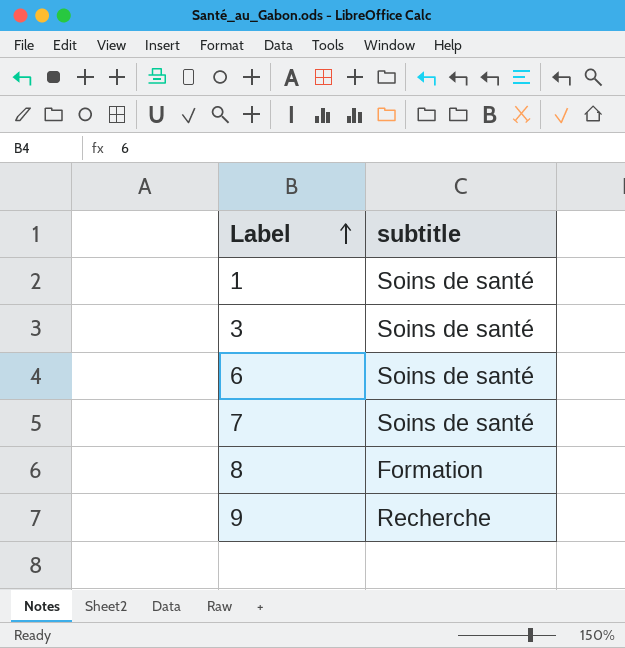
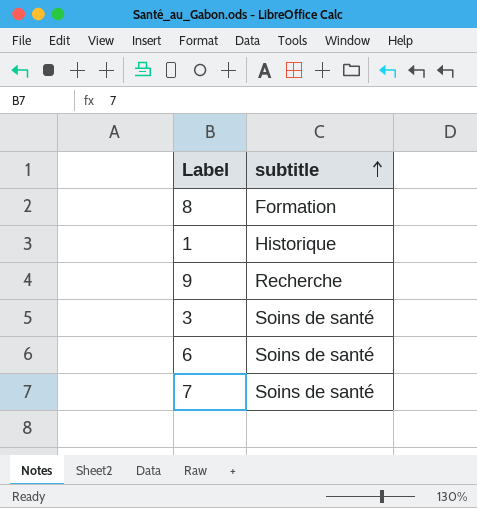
row order: Label ascending -> subtitle ascending
1 | subtitle: Soins de santé -> Historique

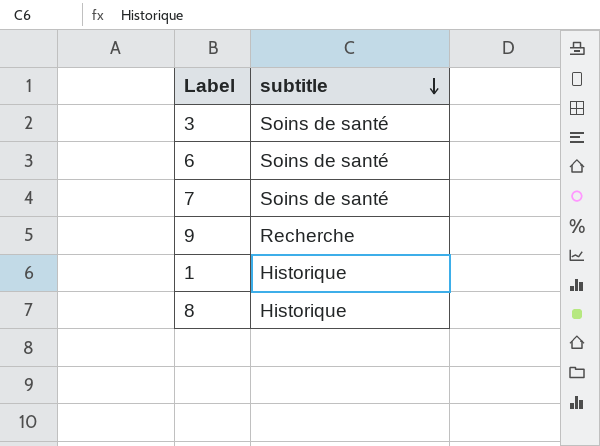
row order: subtitle ascending -> subtitle descending
8 | subtitle: Formation -> Historique

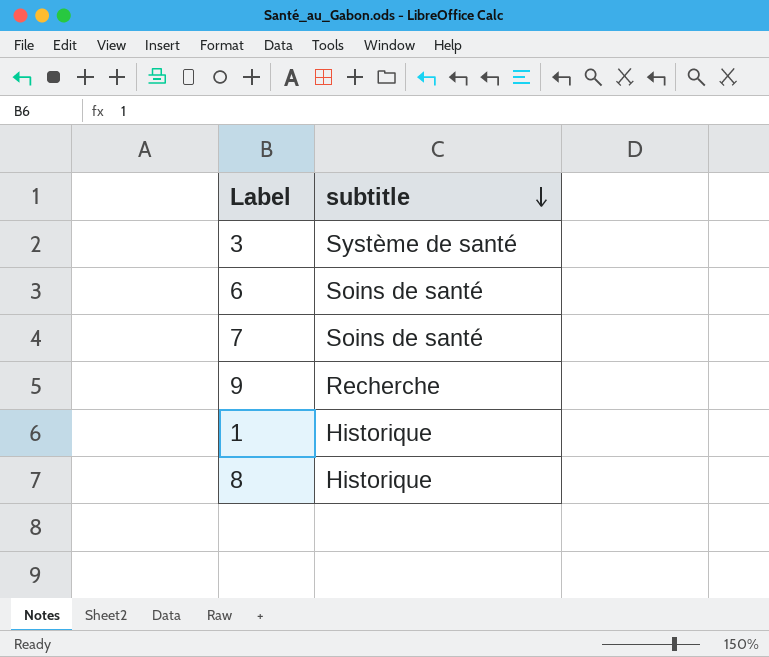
3 | subtitle: Soins de santé -> Système de santé

